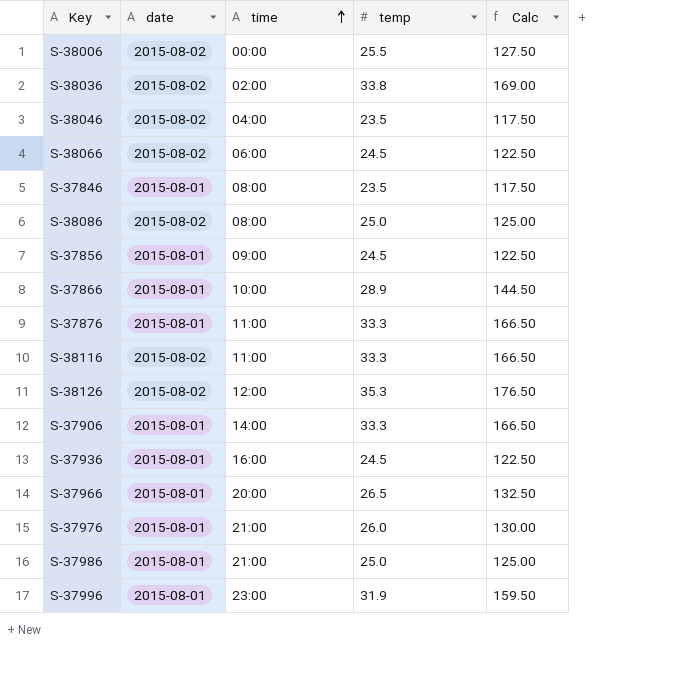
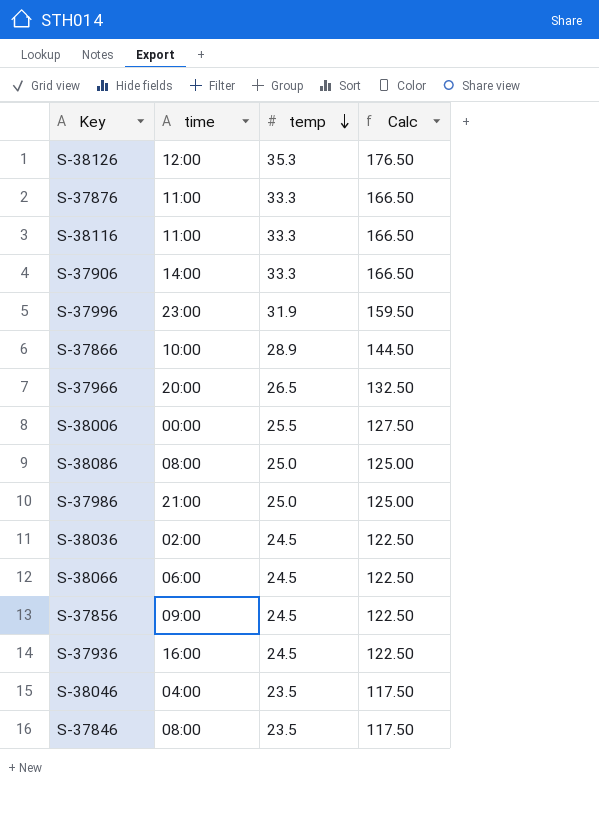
row order: time ascending -> temp descending
column date | position: 2 -> none
row S-37976: 2015-08-01 | 21:00 | 26.0 | 130.00 -> none
S-38036 | temp: 33.8 -> 24.5
S-38036 | Calc: 169.00 -> 122.50

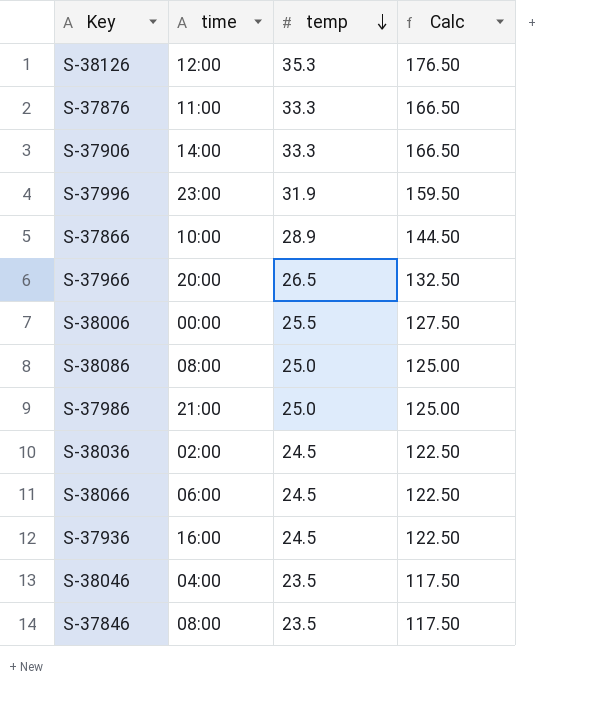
row S-38116: 11:00 | 33.3 | 166.50 -> none
row S-37856: 09:00 | 24.5 | 122.50 -> none

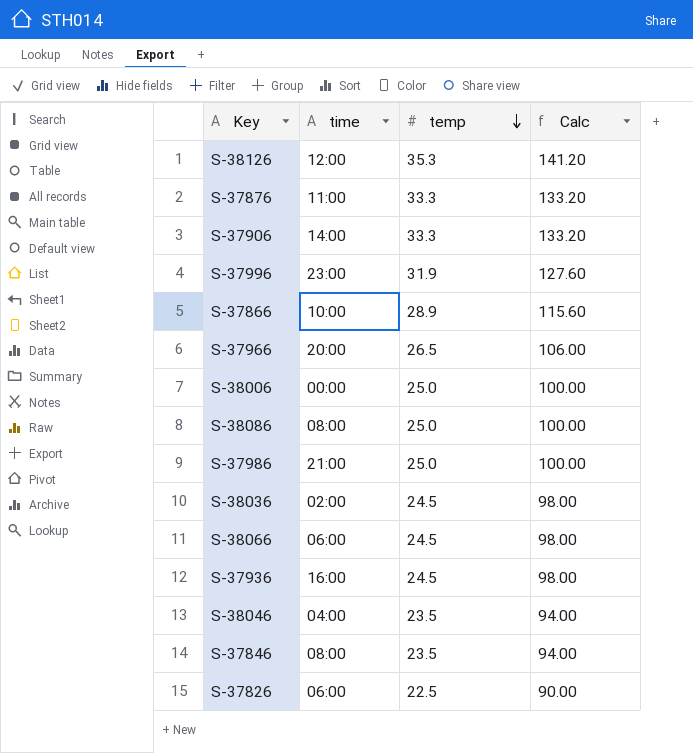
column Calc | formula: [temp] * 5 -> [temp] * 4
S-38006 | temp: 25.5 -> 25.0
row S-37826: none -> 06:00 | 22.5 | 90.00

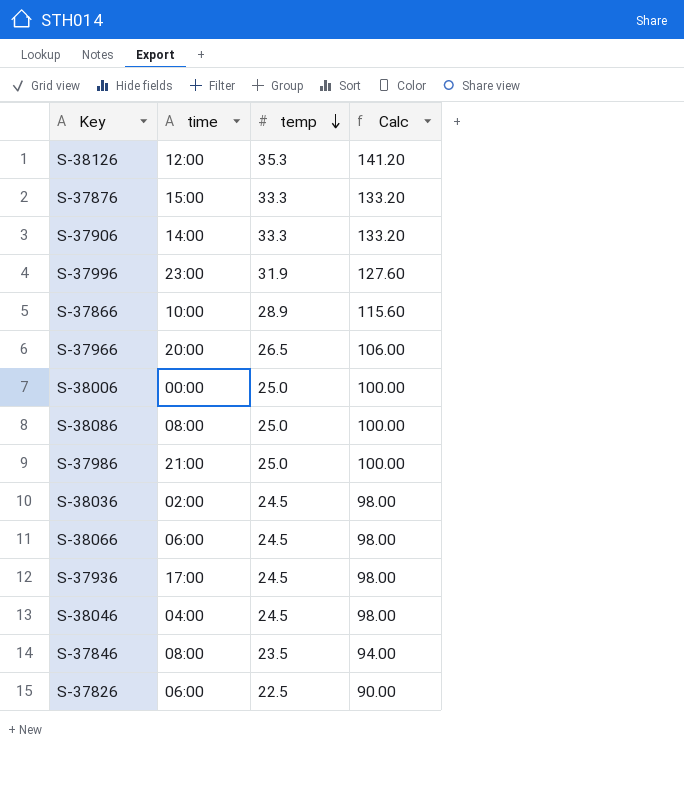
S-37876 | time: 11:00 -> 15:00
S-37936 | time: 16:00 -> 17:00
S-38046 | temp: 23.5 -> 24.5
S-38046 | Calc: 94.00 -> 98.00

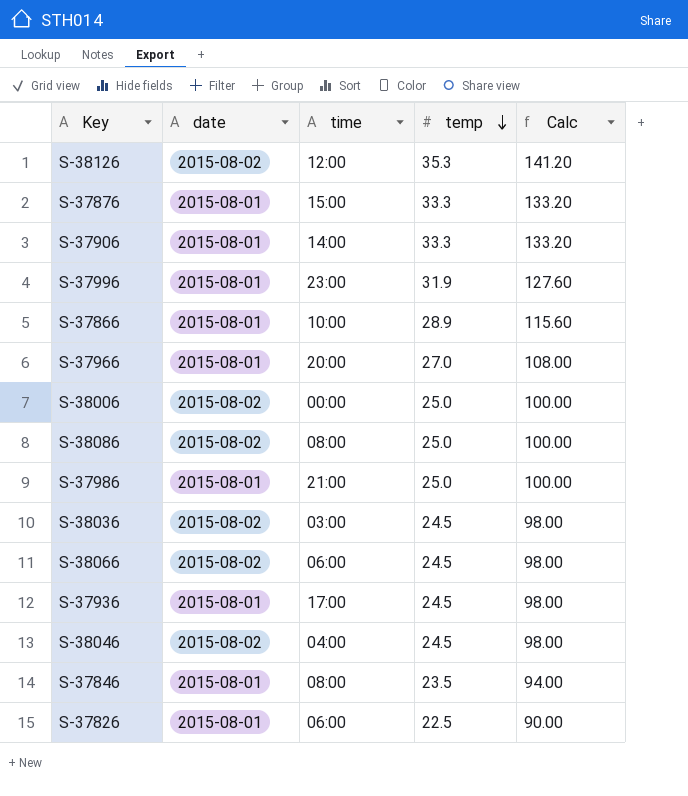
column date | position: none -> 2
S-37966 | temp: 26.5 -> 27.0
S-37966 | Calc: 106.00 -> 108.00
S-38036 | time: 02:00 -> 03:00

